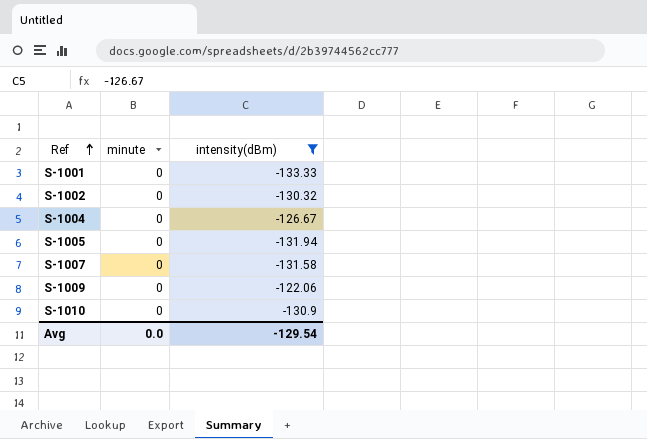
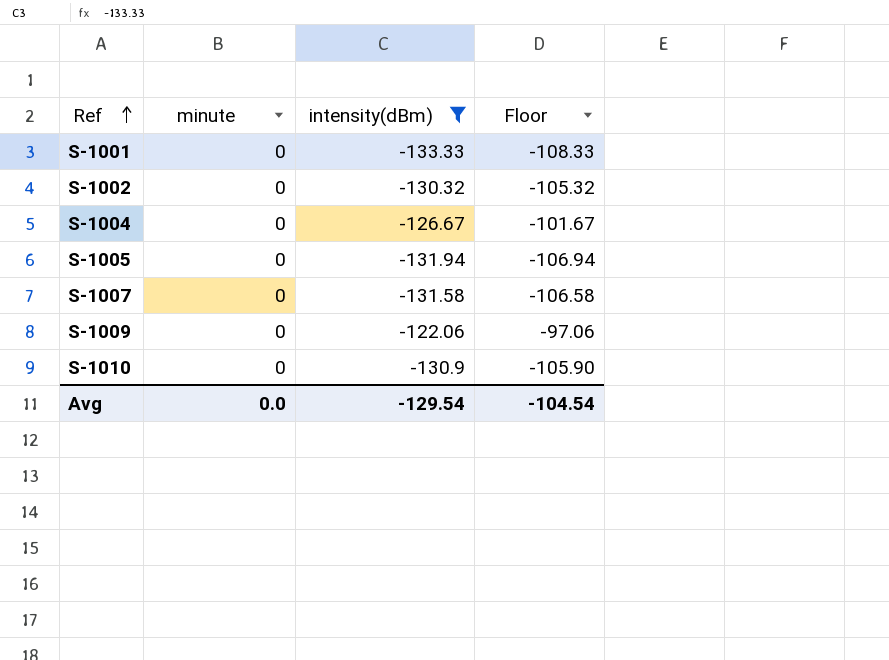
column Floor | formula: none -> [intensity(dBm)] + 25

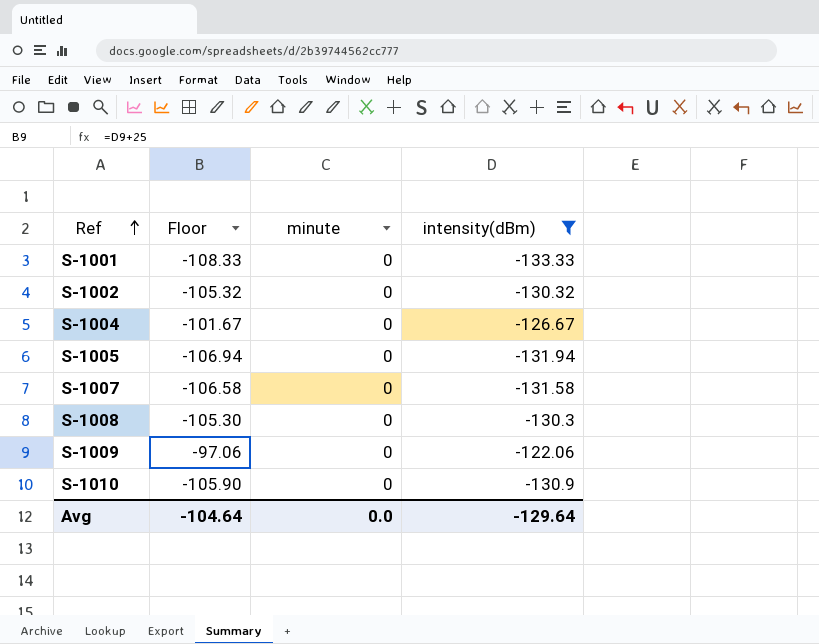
column Floor | position: 4 -> 2
row S-1008: none -> -105.30 | 0 | -130.3
Avg | Floor: -104.54 -> -104.64
Avg | intensity(dBm): -129.54 -> -129.64

